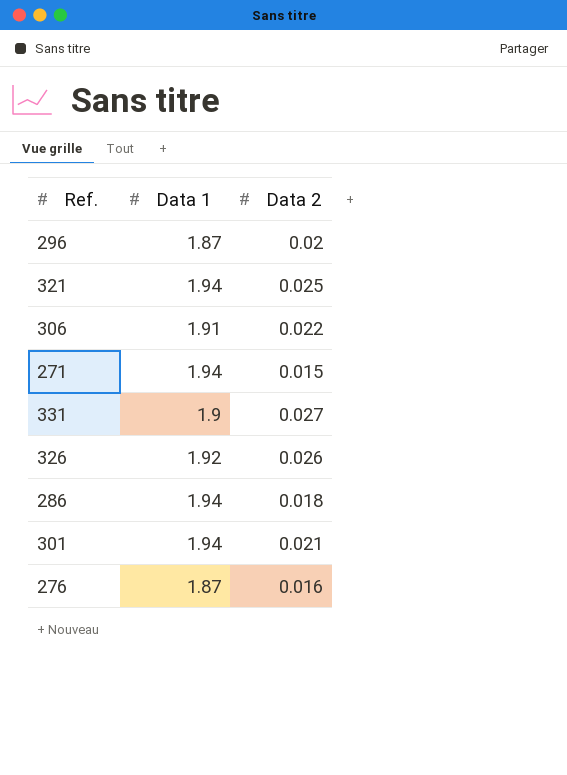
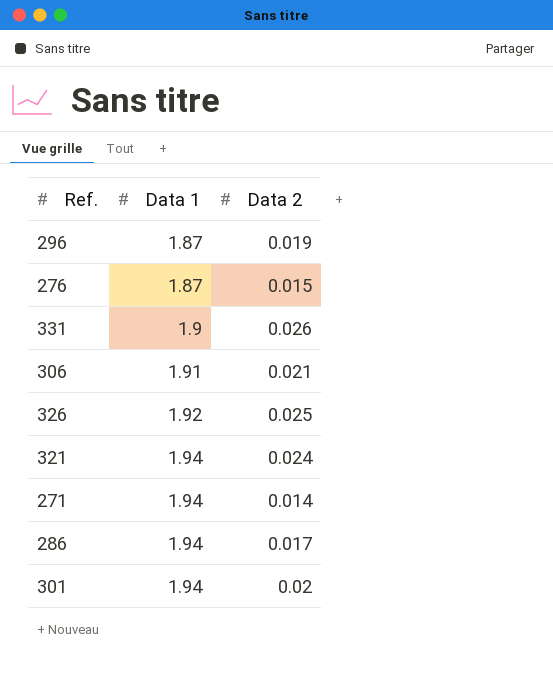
row order: none -> Data 1 ascending
296 | Data 2: 0.02 -> 0.019
276 | Data 2: 0.016 -> 0.015
331 | Data 2: 0.027 -> 0.026
306 | Data 2: 0.022 -> 0.021
326 | Data 2: 0.026 -> 0.025
321 | Data 2: 0.025 -> 0.024
271 | Data 2: 0.015 -> 0.014
286 | Data 2: 0.018 -> 0.017
301 | Data 2: 0.021 -> 0.02

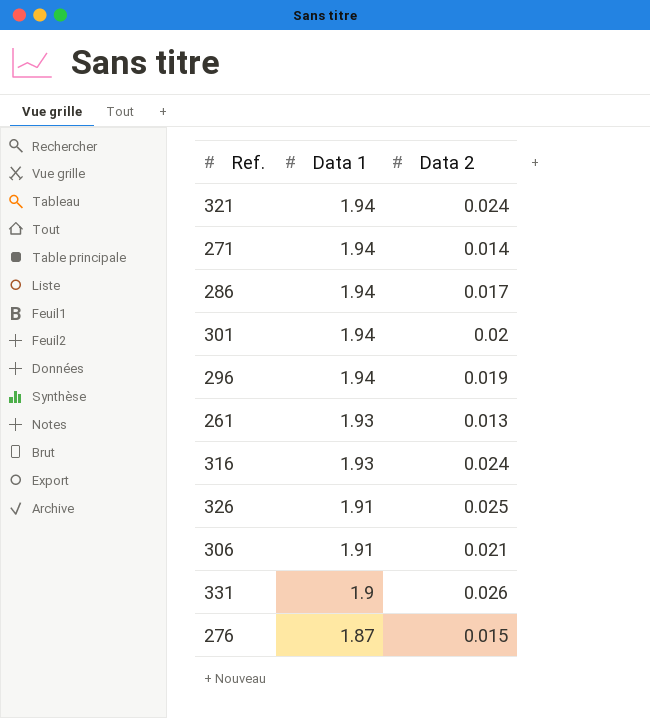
row order: Data 1 ascending -> Data 1 descending
296 | Data 1: 1.87 -> 1.94
row 261: none -> 1.93 | 0.013
row 316: none -> 1.93 | 0.024
326 | Data 1: 1.92 -> 1.91

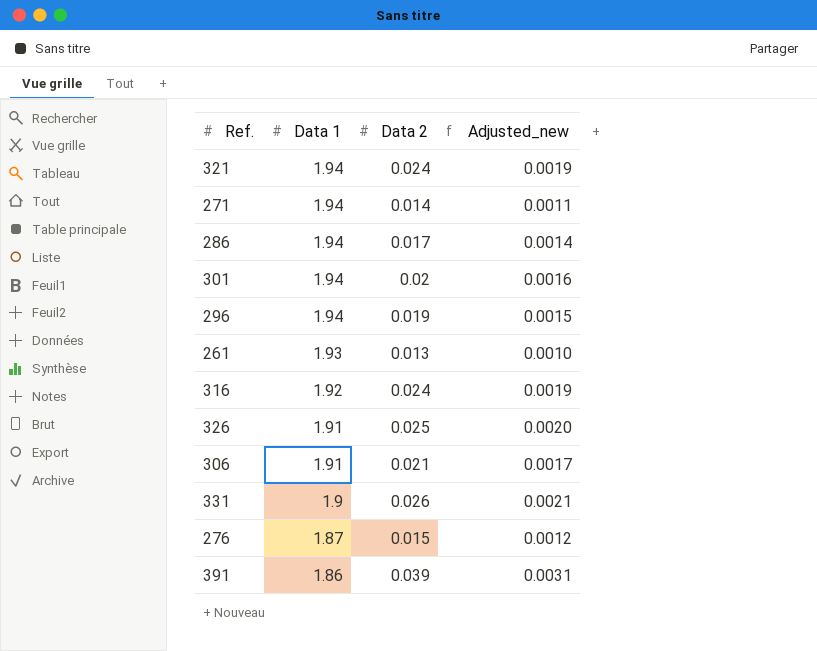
column Adjusted_new | formula: none -> [Data 2] * 0.08
316 | Data 1: 1.93 -> 1.92
row 391: none -> 1.86 | 0.039 | 0.0031

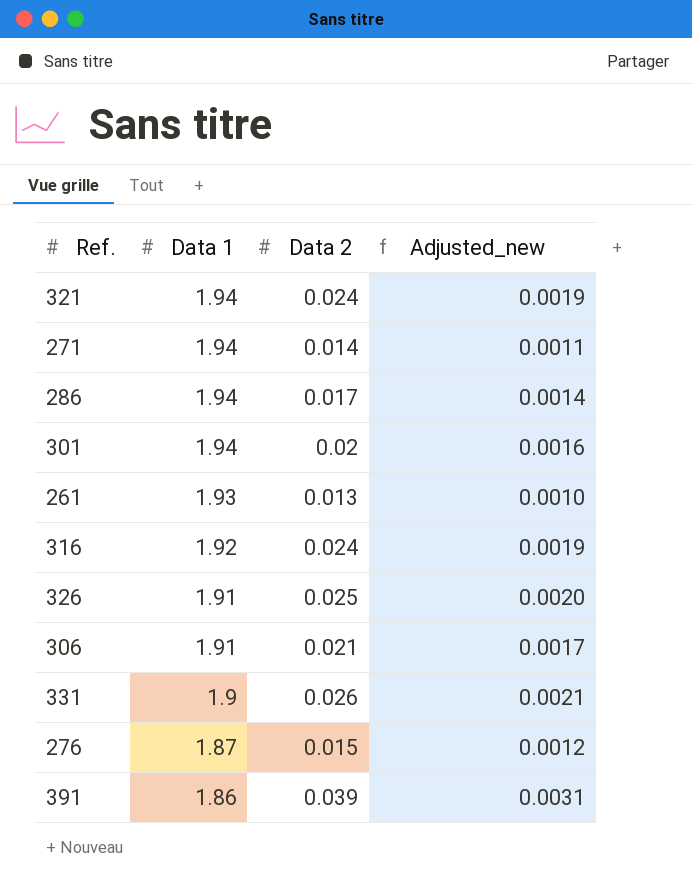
row 296: 1.94 | 0.019 | 0.0015 -> none

